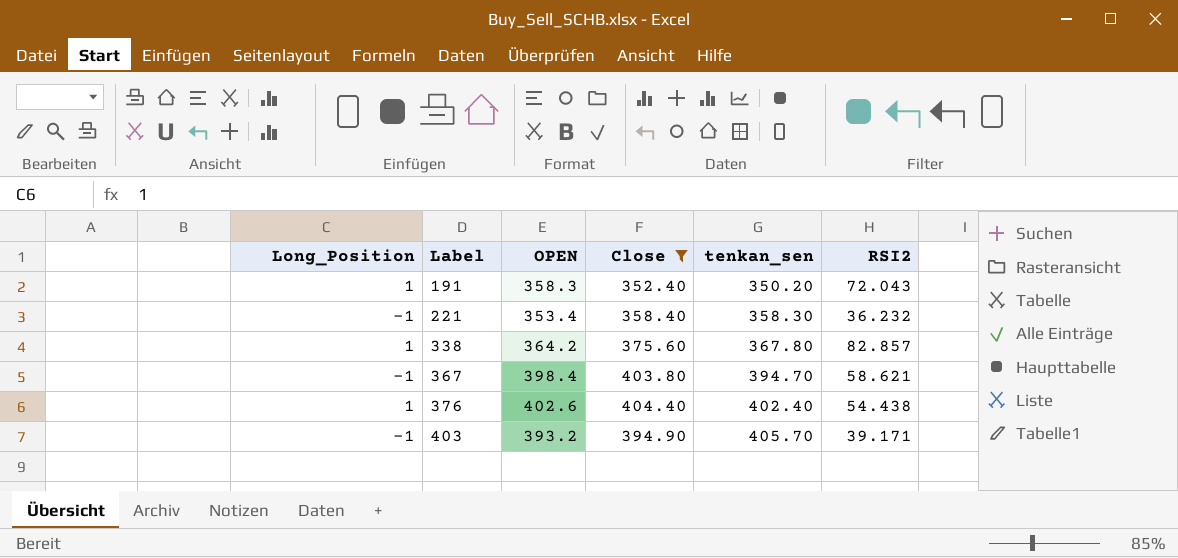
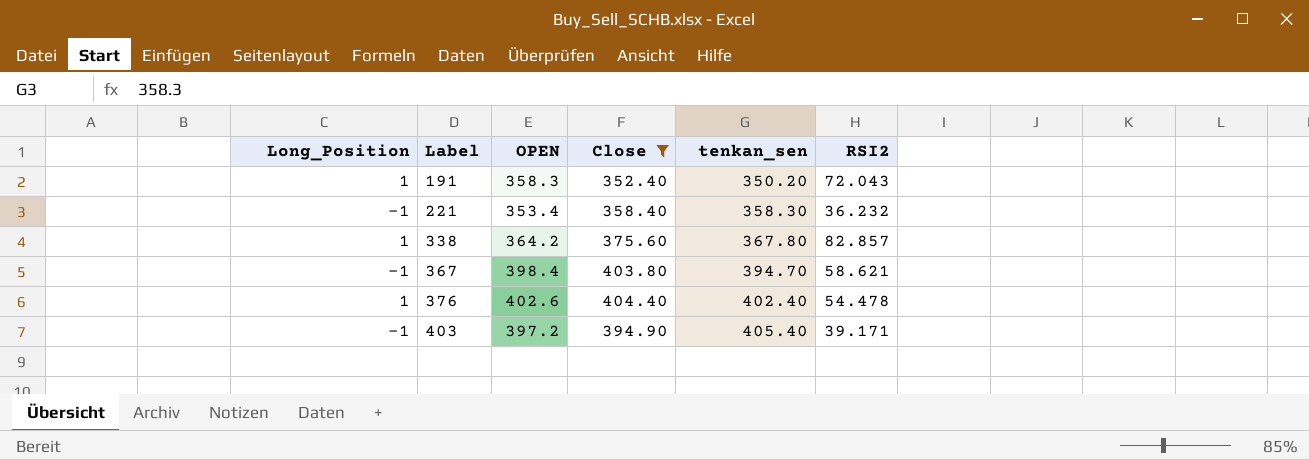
376 | RSI2: 54.438 -> 54.478
403 | OPEN: 393.2 -> 397.2
403 | tenkan_sen: 405.70 -> 405.40

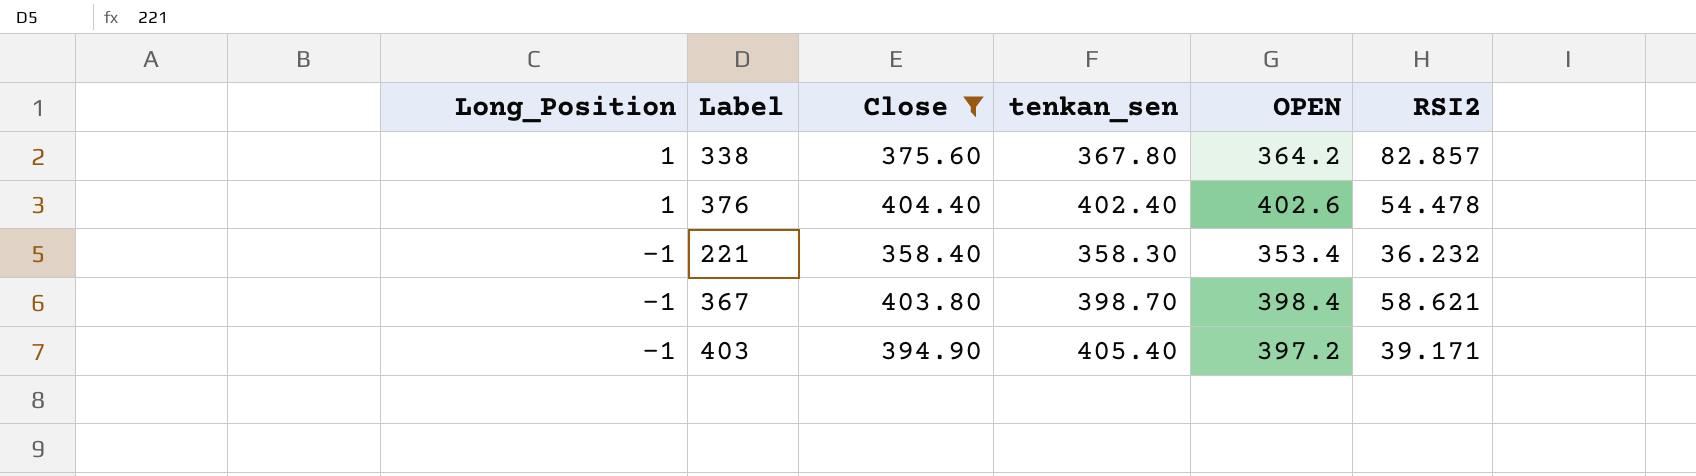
row order: Label ascending -> Long_Position descending
column OPEN | position: 3 -> 5
row 191: 1 | 358.3 | 352.40 | 350.20 | 72.043 -> none
367 | tenkan_sen: 394.70 -> 398.70

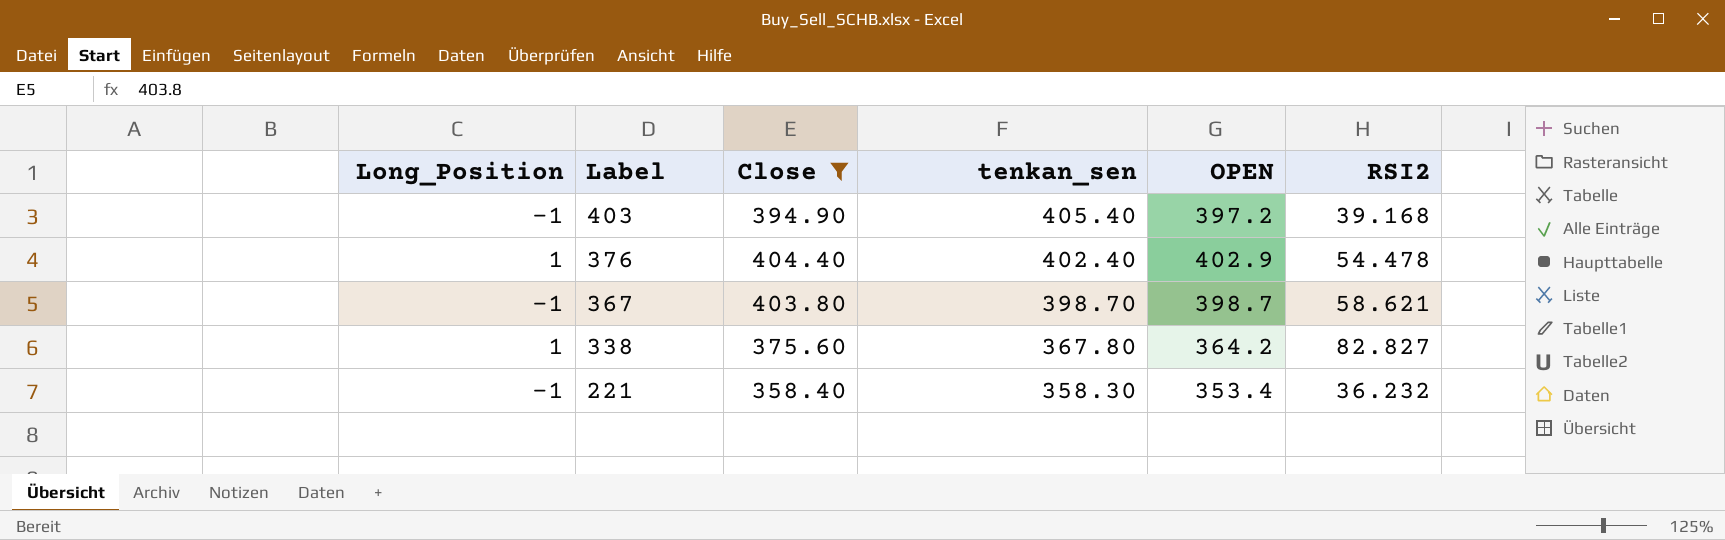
row order: Long_Position descending -> Label descending
403 | RSI2: 39.171 -> 39.168
376 | OPEN: 402.6 -> 402.9
367 | OPEN: 398.4 -> 398.7
338 | RSI2: 82.857 -> 82.827

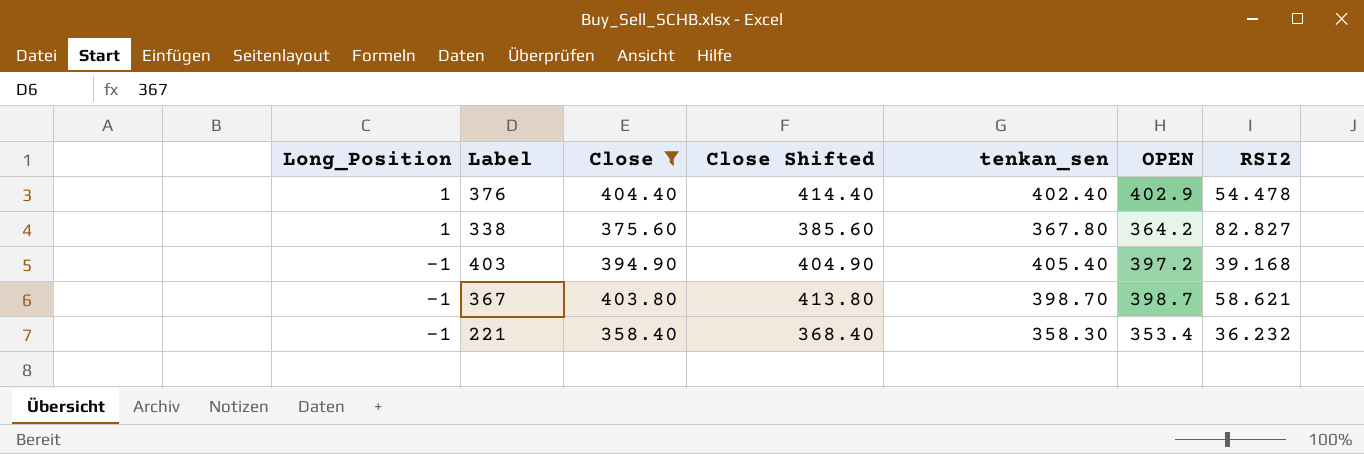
row order: Label descending -> Long_Position descending
column Close Shifted | formula: none -> [Close] + 10

